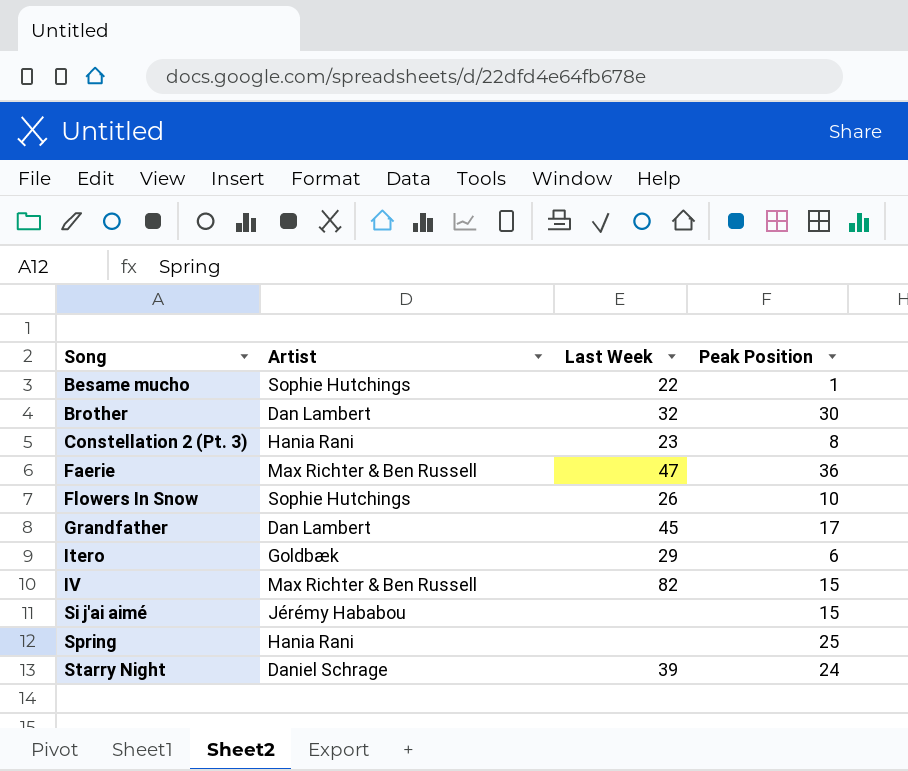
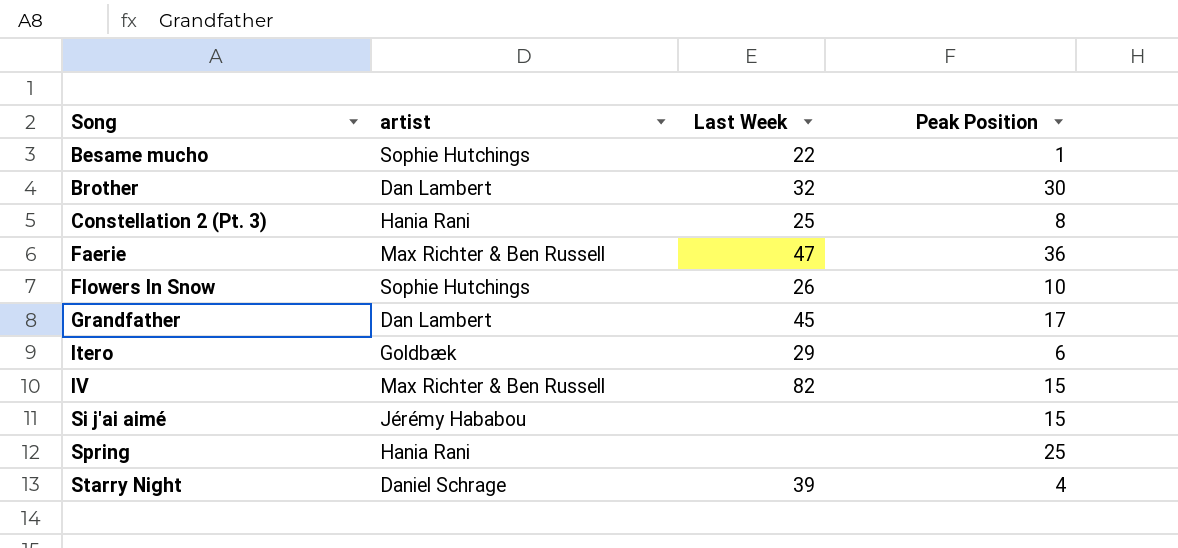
column name: Artist -> artist
Constellation 2 (Pt. 3) | Last Week: 23 -> 25
Starry Night | Peak Position: 24 -> 4

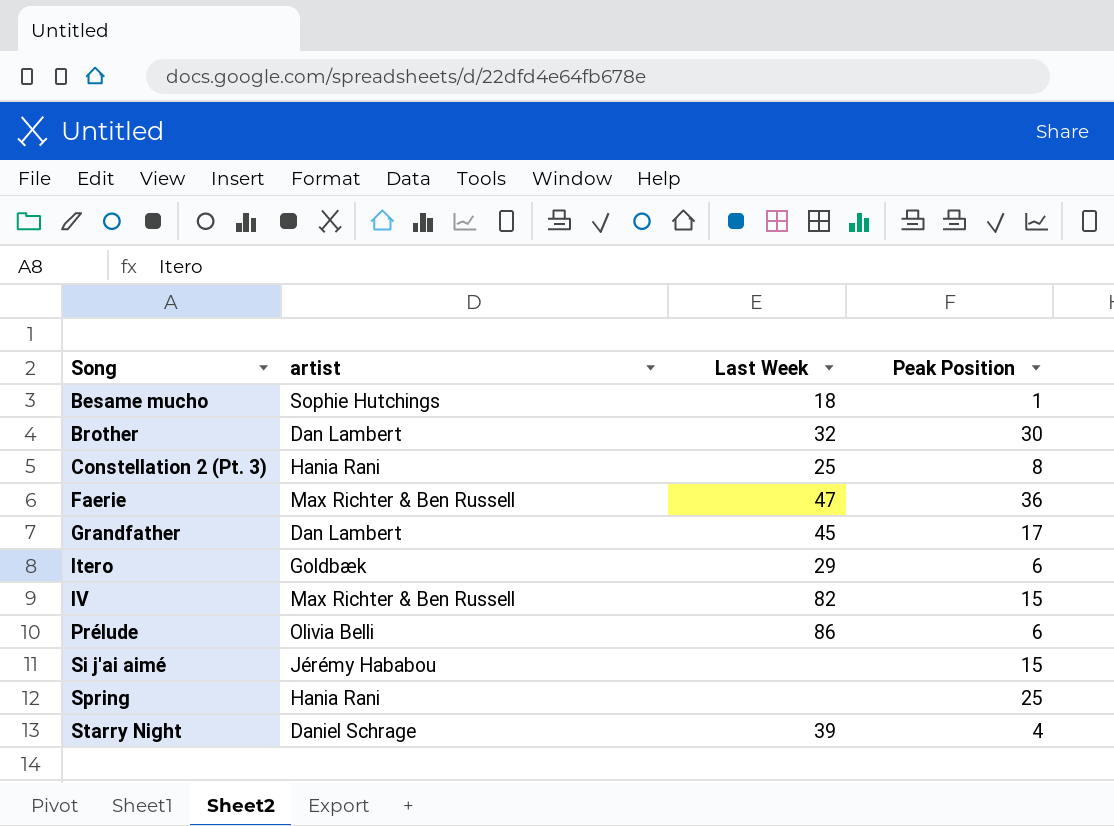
row Flowers In Snow: Sophie Hutchings | 26 | 10 -> none
Besame mucho | Last Week: 22 -> 18
row Prélude: none -> Olivia Belli | 86 | 6

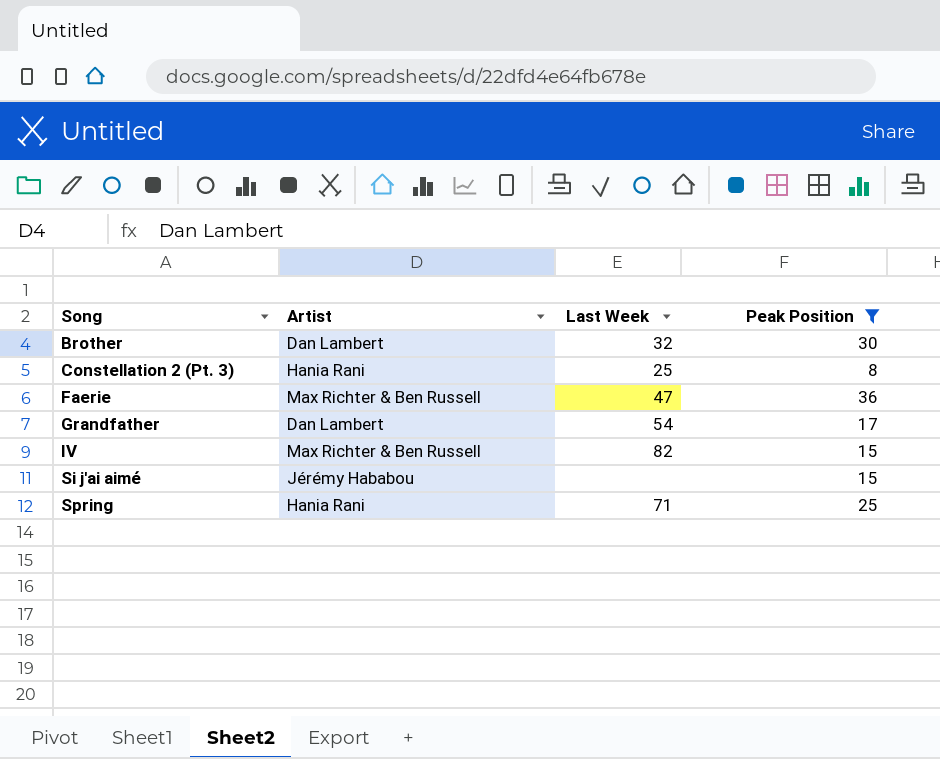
filter: none -> Peak Position >= 8
column name: artist -> Artist
Grandfather | Last Week: 45 -> 54
Spring | Last Week: none -> 71

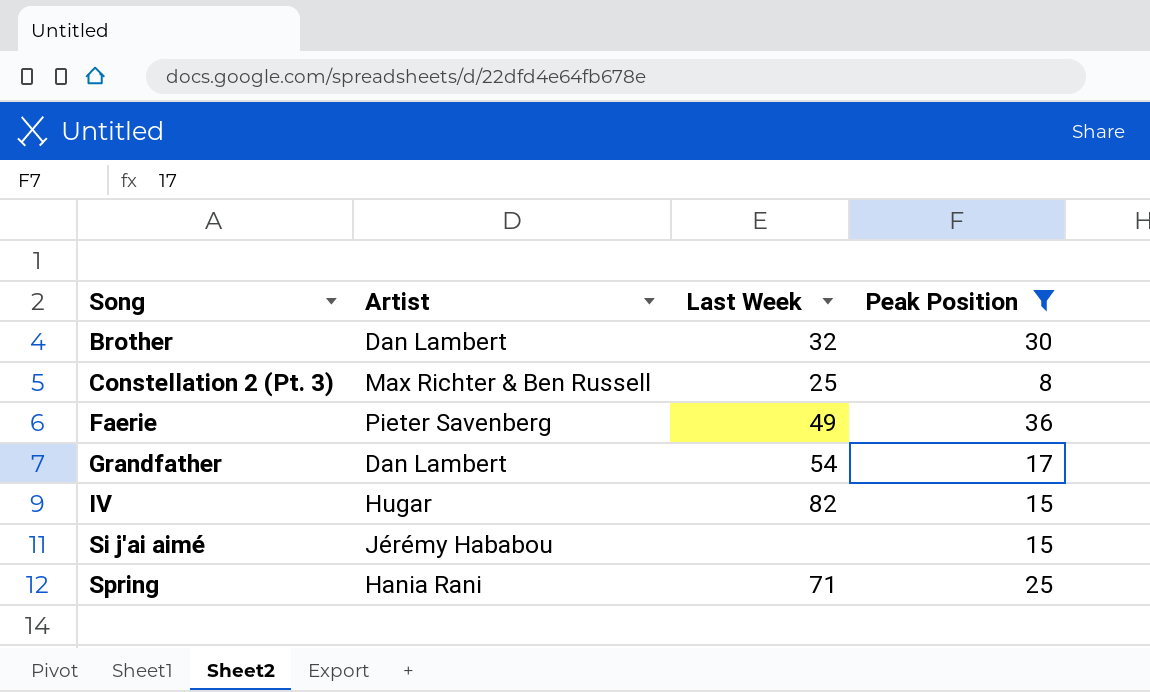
Constellation 2 (Pt. 3) | Artist: Hania Rani -> Max Richter & Ben Russell
Faerie | Artist: Max Richter & Ben Russell -> Pieter Savenberg
Faerie | Last Week: 47 -> 49
IV | Artist: Max Richter & Ben Russell -> Hugar

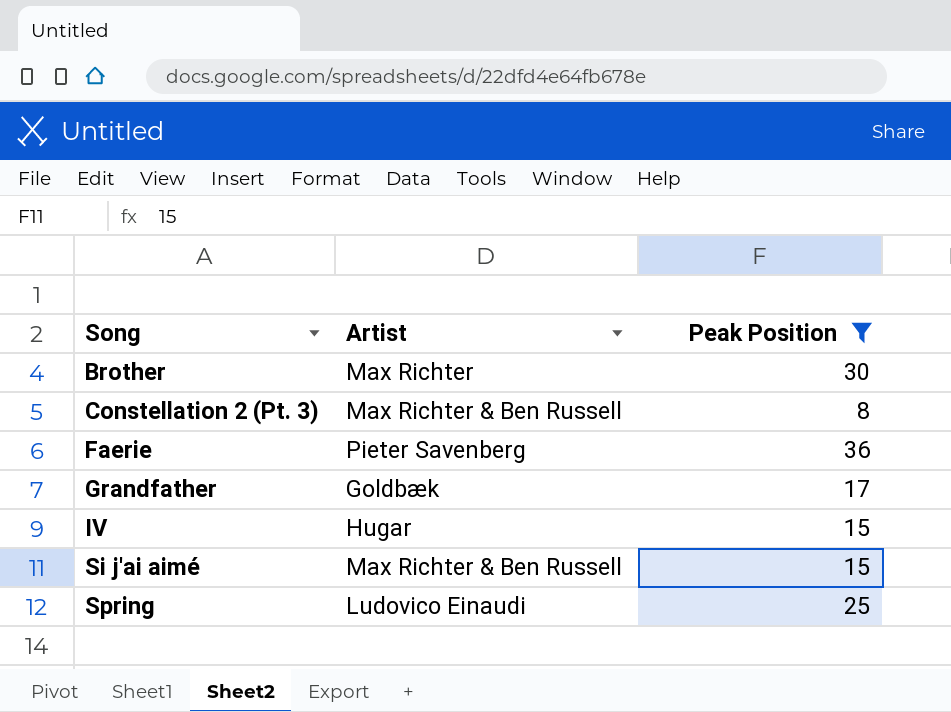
column Last Week | position: 3 -> none
Brother | Artist: Dan Lambert -> Max Richter
Grandfather | Artist: Dan Lambert -> Goldbæk
Si j'ai aimé | Artist: Jérémy Hababou -> Max Richter & Ben Russell
Spring | Artist: Hania Rani -> Ludovico Einaudi

